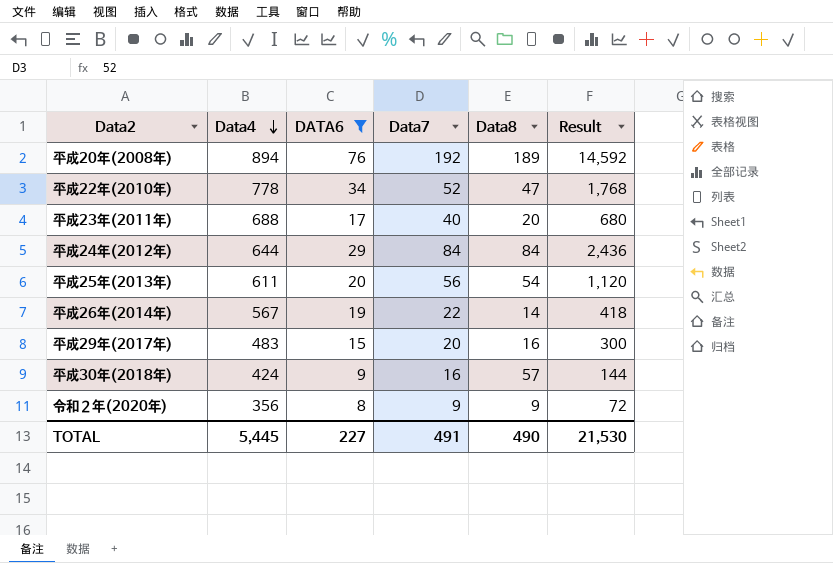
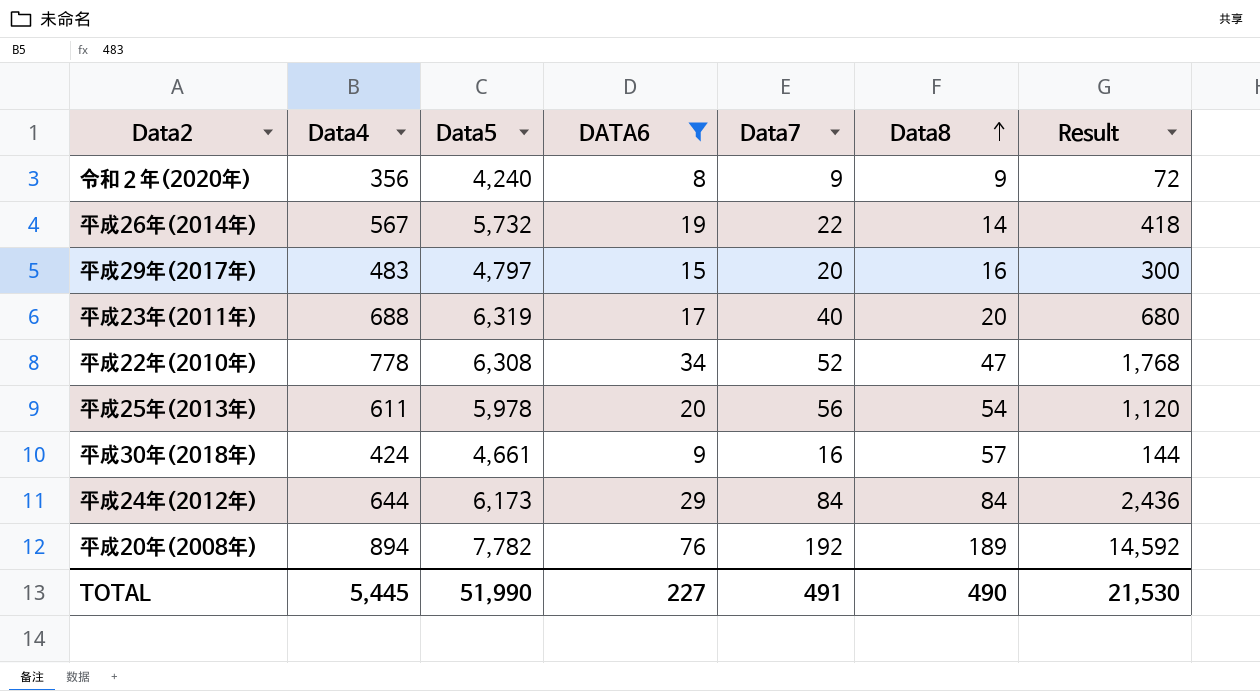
row order: Data4 descending -> Data8 ascending
column Data5 | position: none -> 3

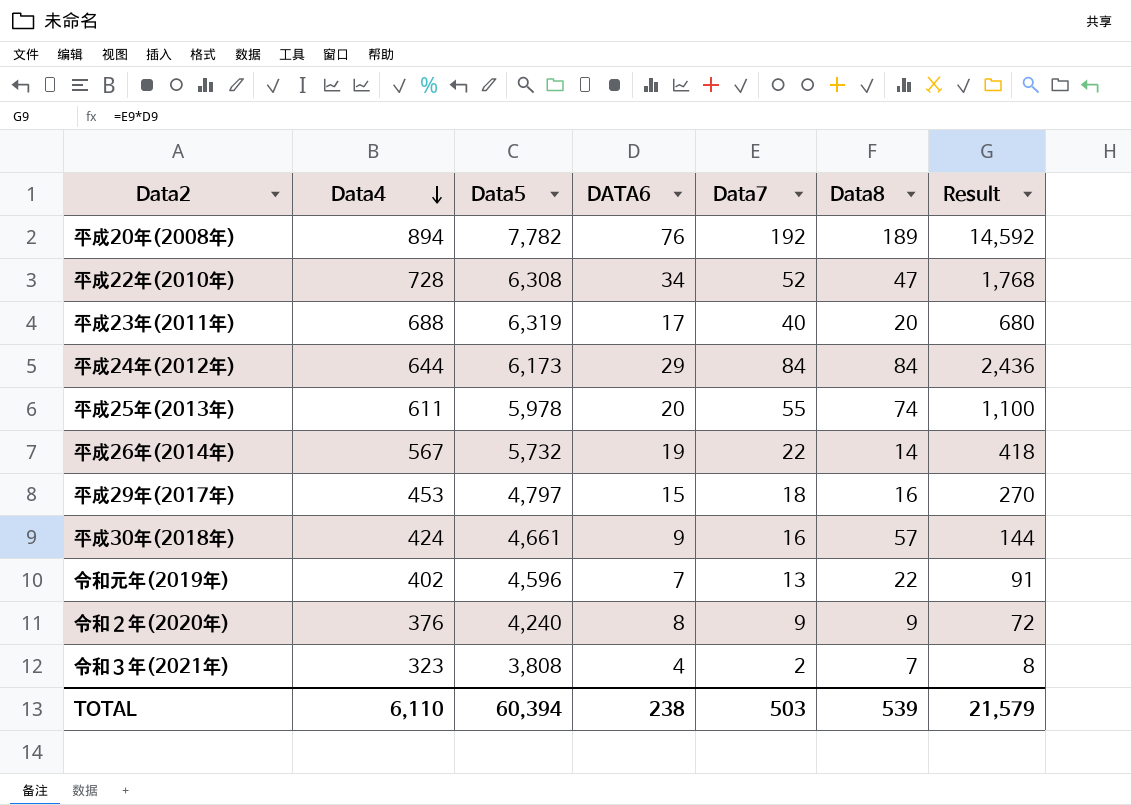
filter: DATA6 >= 8 -> none
row order: Data8 ascending -> Data4 descending
平成22年(2010年) | Data4: 778 -> 728
平成25年(2013年) | Data7: 56 -> 55
平成25年(2013年) | Data8: 54 -> 74
平成25年(2013年) | Result: 1,120 -> 1,100
平成29年(2017年) | Data4: 483 -> 453
平成29年(2017年) | Data7: 20 -> 18
平成29年(2017年) | Result: 300 -> 270
令和２年(2020年) | Data4: 356 -> 376
TOTAL | Data4: 5,445 -> 6,110
TOTAL | Data5: 51,990 -> 60,394
TOTAL | DATA6: 227 -> 238
TOTAL | Data7: 491 -> 503
TOTAL | Data8: 490 -> 539
TOTAL | Result: 21,530 -> 21,579

